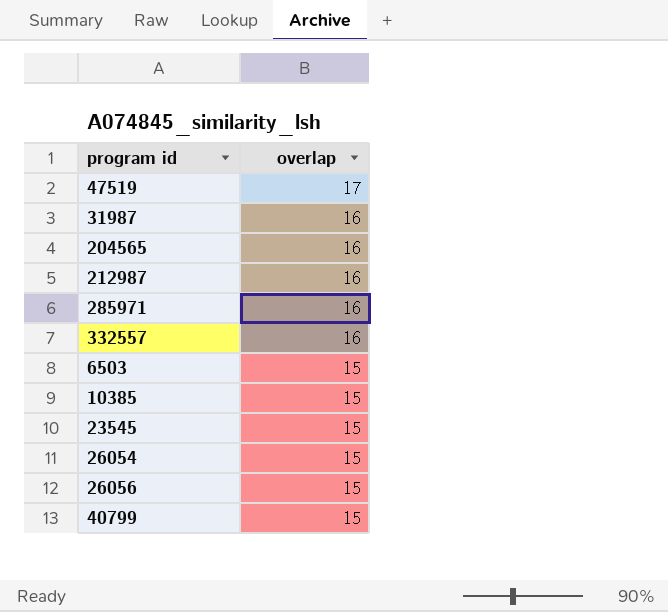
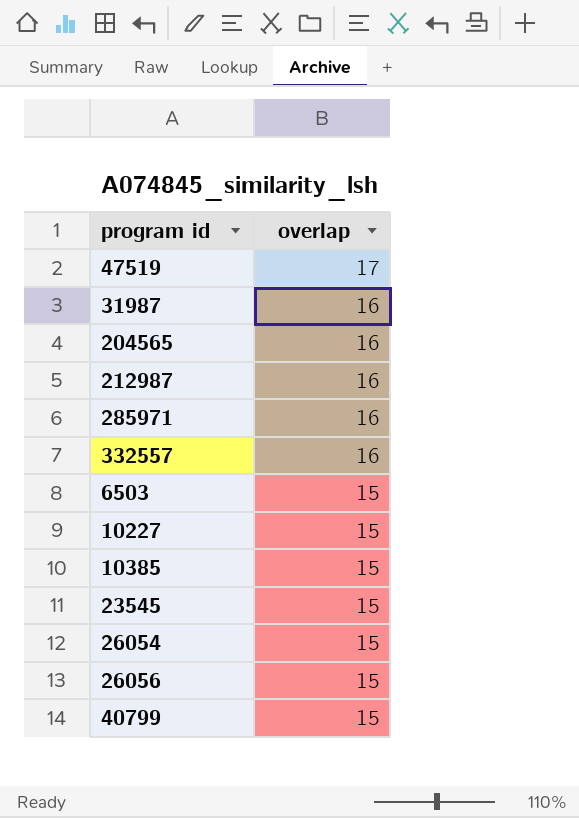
row 10227: none -> 15

